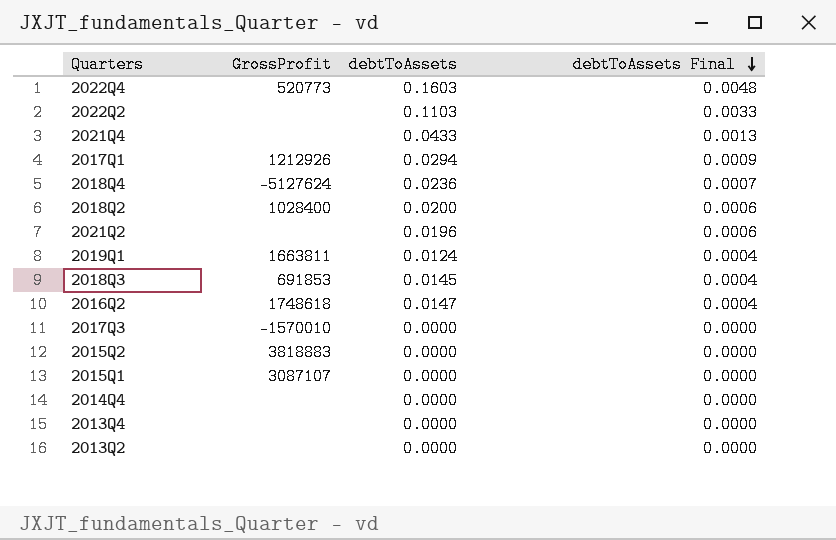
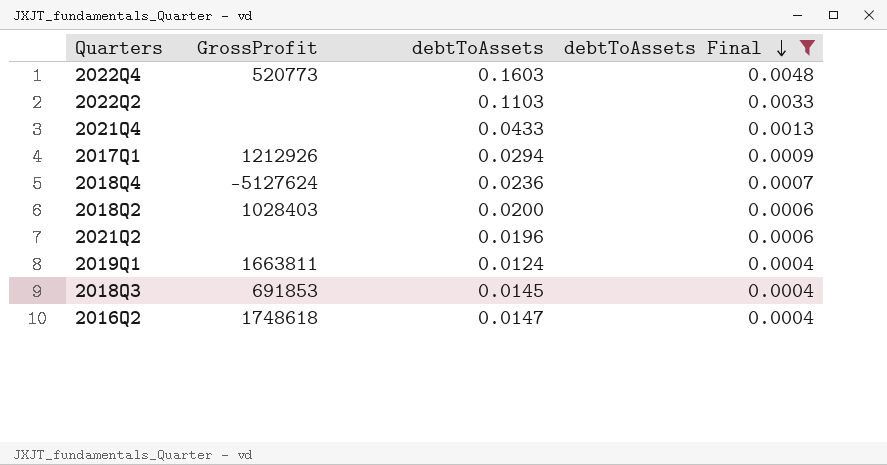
filter: none -> debtToAssets Final != 0.0000
2018Q2 | GrossProfit: 1028400 -> 1028403

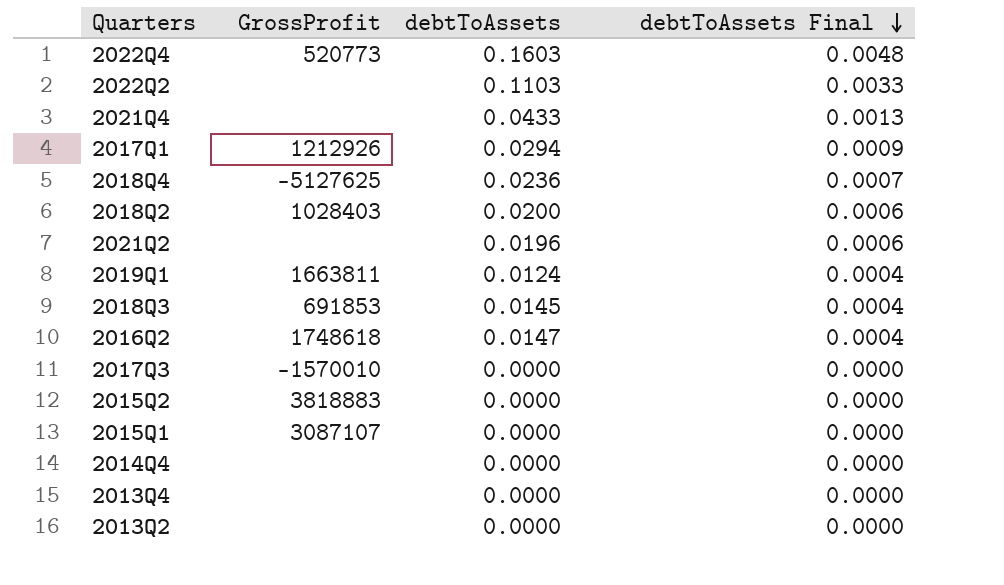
filter: debtToAssets Final != 0.0000 -> none
2018Q4 | GrossProfit: -5127624 -> -5127625

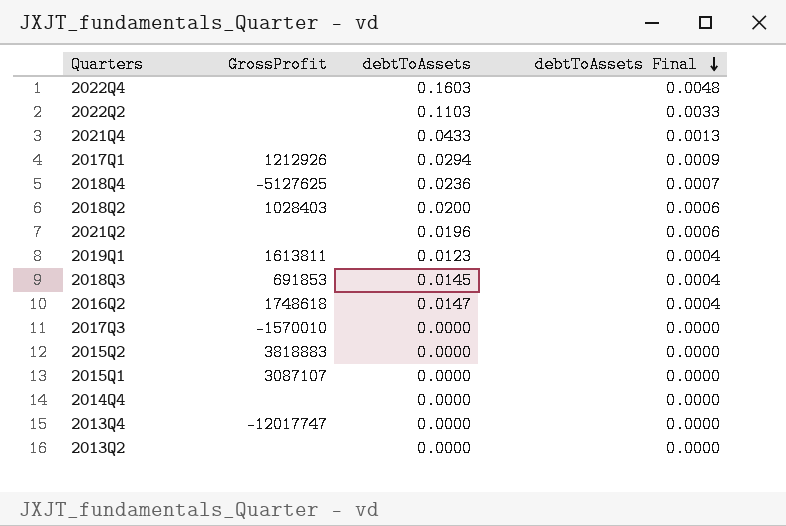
2022Q4 | GrossProfit: 520773 -> none
2019Q1 | GrossProfit: 1663811 -> 1613811
2019Q1 | debtToAssets: 0.0124 -> 0.0123
2013Q4 | GrossProfit: none -> -12017747

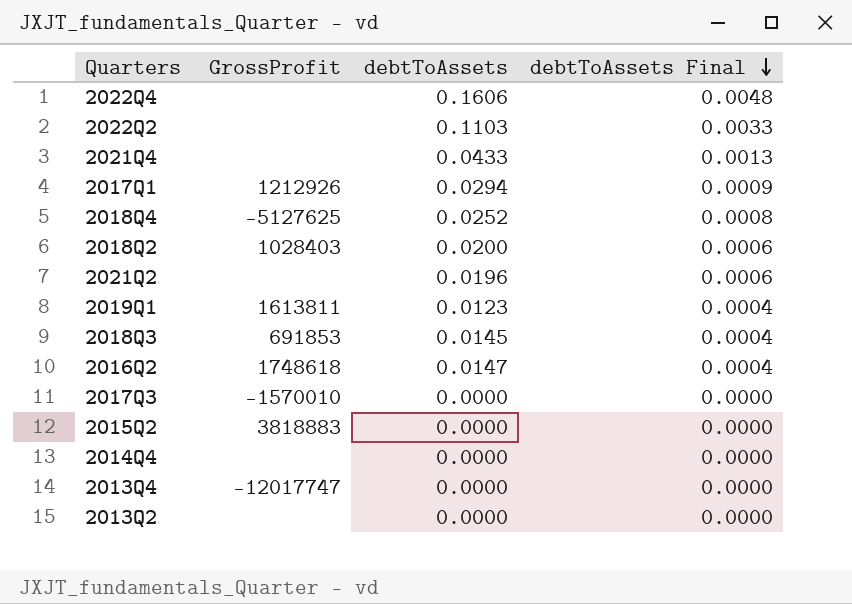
row 2015Q1: 3087107 | 0.0000 | 0.0000 -> none
2022Q4 | debtToAssets: 0.1603 -> 0.1606
2018Q4 | debtToAssets: 0.0236 -> 0.0252
2018Q4 | debtToAssets Final: 0.0007 -> 0.0008

